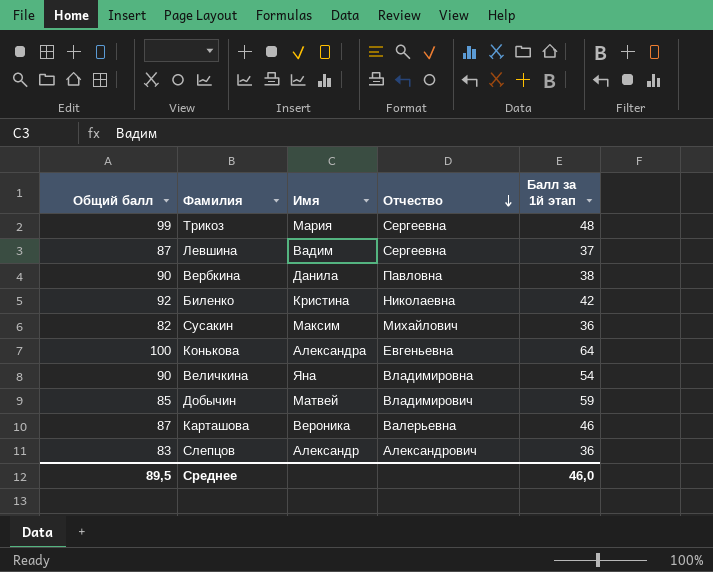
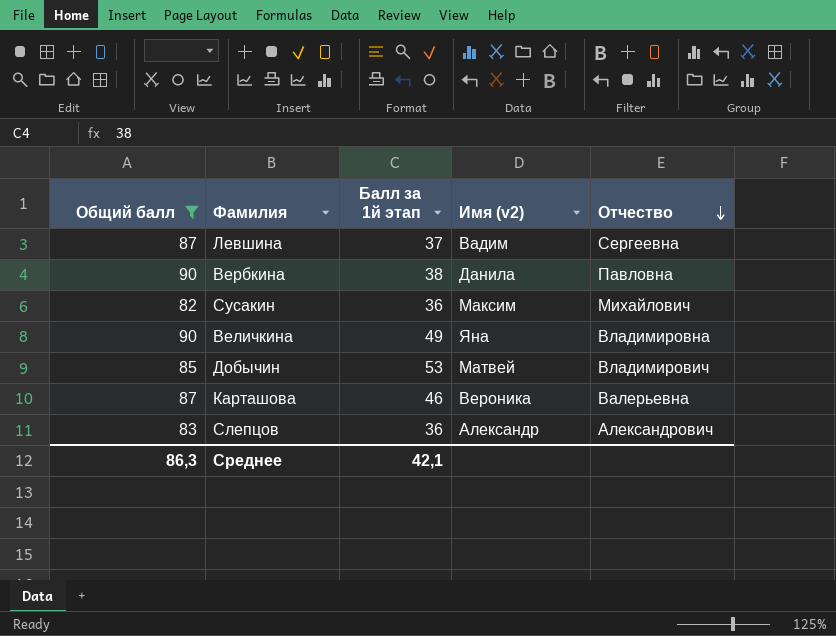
filter: none -> Общий балл <= 90
column Балл за 1й этап | position: 5 -> 3
column name: Имя -> Имя (v2)
Величкина | Балл за 1й этап: 54 -> 49
Добычин | Балл за 1й этап: 59 -> 53
Среднее | Общий балл: 89,5 -> 86,3
Среднее | Балл за 1й этап: 46,0 -> 42,1

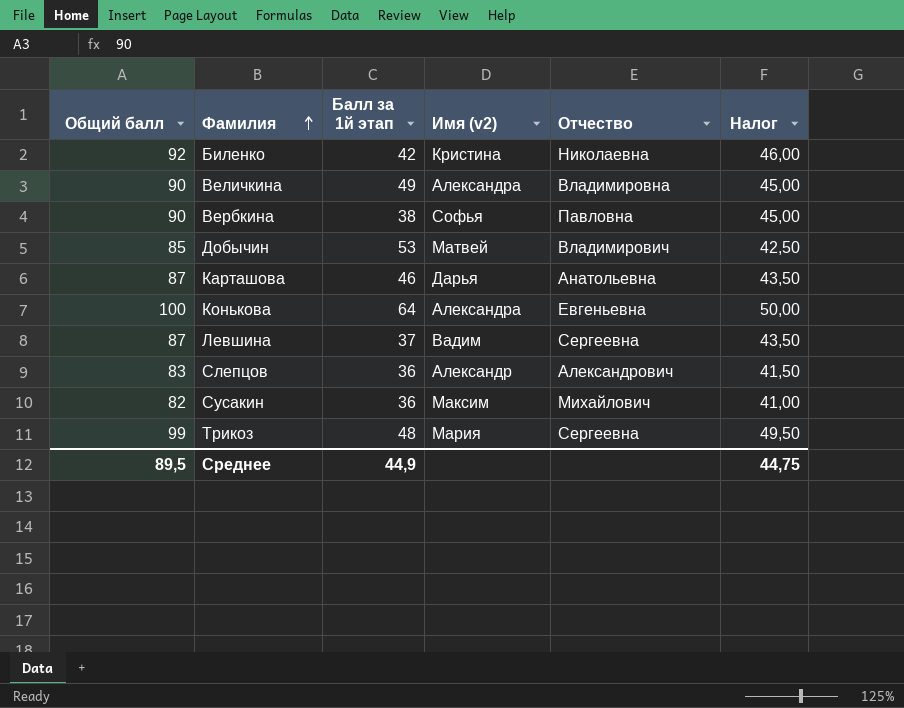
filter: Общий балл <= 90 -> none
row order: Отчество descending -> Фамилия ascending
column Налог | formula: none -> [Общий балл] * 0,5
Величкина | Имя (v2): Яна -> Александра
Вербкина | Имя (v2): Данила -> Софья
Карташова | Имя (v2): Вероника -> Дарья
Карташова | Отчество: Валерьевна -> Анатольевна
Среднее | Общий балл: 86,3 -> 89,5
Среднее | Балл за 1й этап: 42,1 -> 44,9

